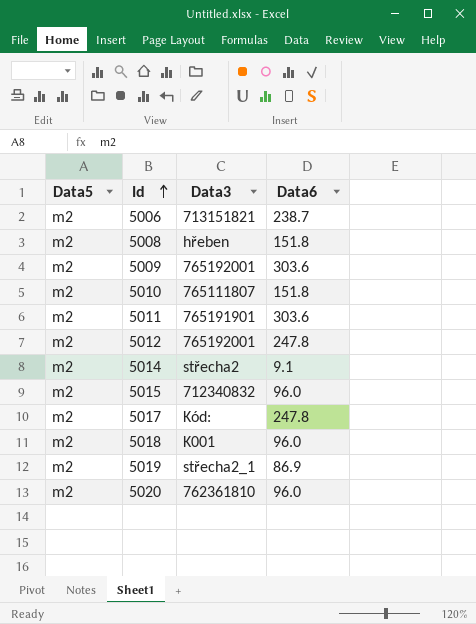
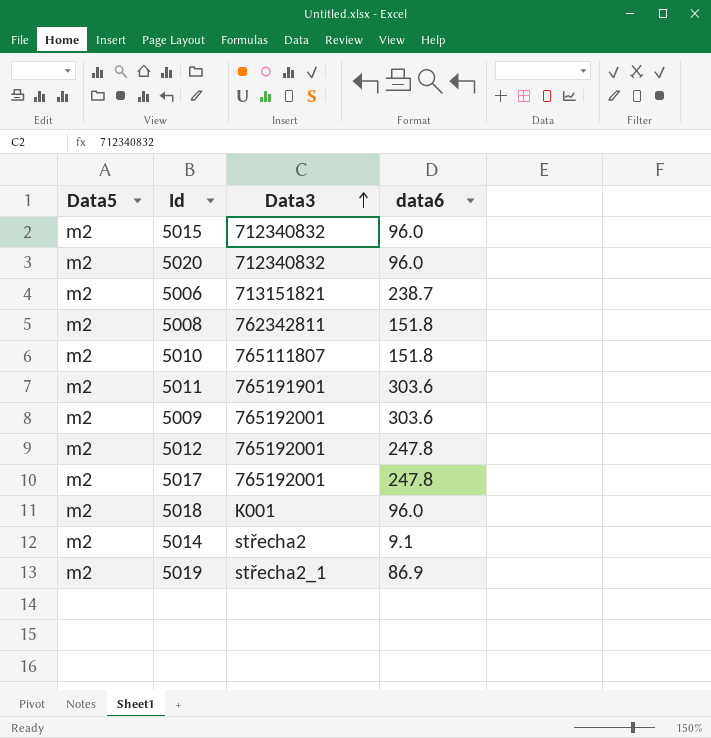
row order: Id ascending -> Data3 ascending
column name: Data6 -> data6
5020 | Data3: 762361810 -> 712340832
5008 | Data3: hřeben -> 762342811
5017 | Data3: Kód: -> 765192001

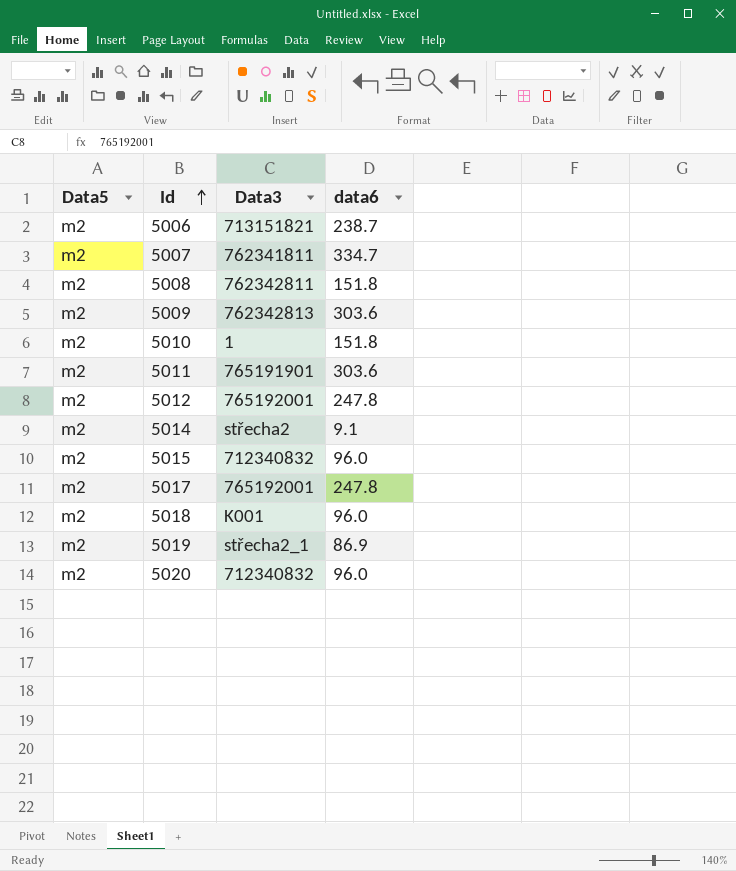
row order: Data3 ascending -> Id ascending
row 5007: none -> m2 | 762341811 | 334.7
5009 | Data3: 765192001 -> 762342813
5010 | Data3: 765111807 -> 1

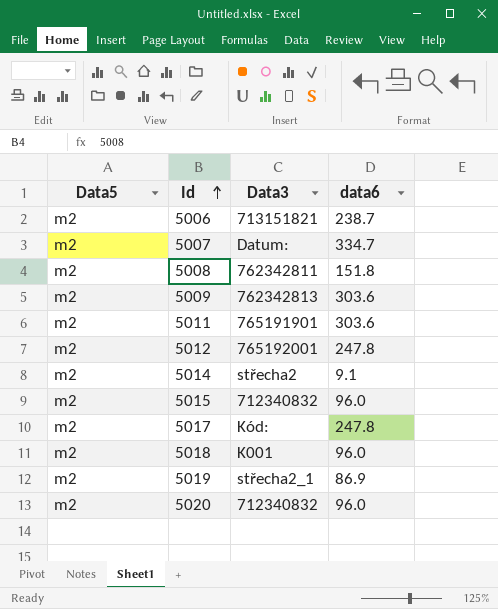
row 5010: m2 | 1 | 151.8 -> none
5007 | Data3: 762341811 -> Datum:
5017 | Data3: 765192001 -> Kód:

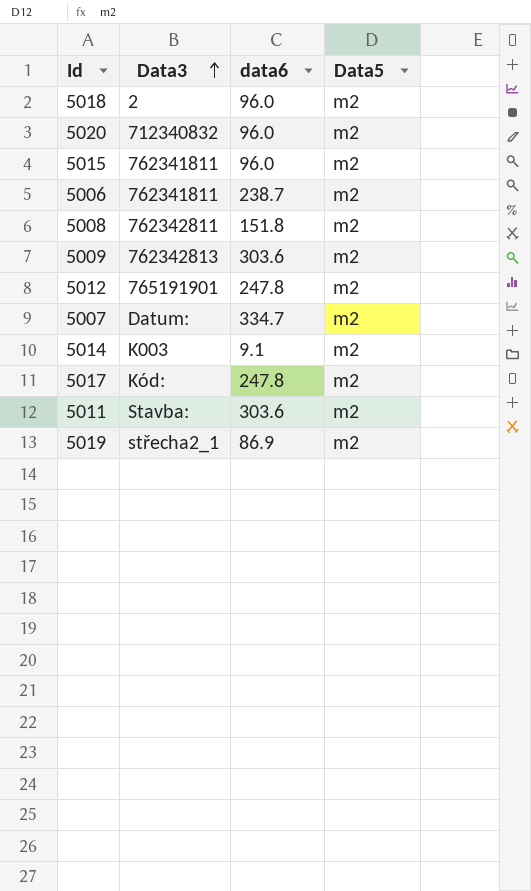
row order: Id ascending -> Data3 ascending
column Data5 | position: 1 -> 4
5018 | Data3: K001 -> 2
5015 | Data3: 712340832 -> 762341811
5006 | Data3: 713151821 -> 762341811
5012 | Data3: 765192001 -> 765191901
5014 | Data3: střecha2 -> K003
5011 | Data3: 765191901 -> Stavba:

